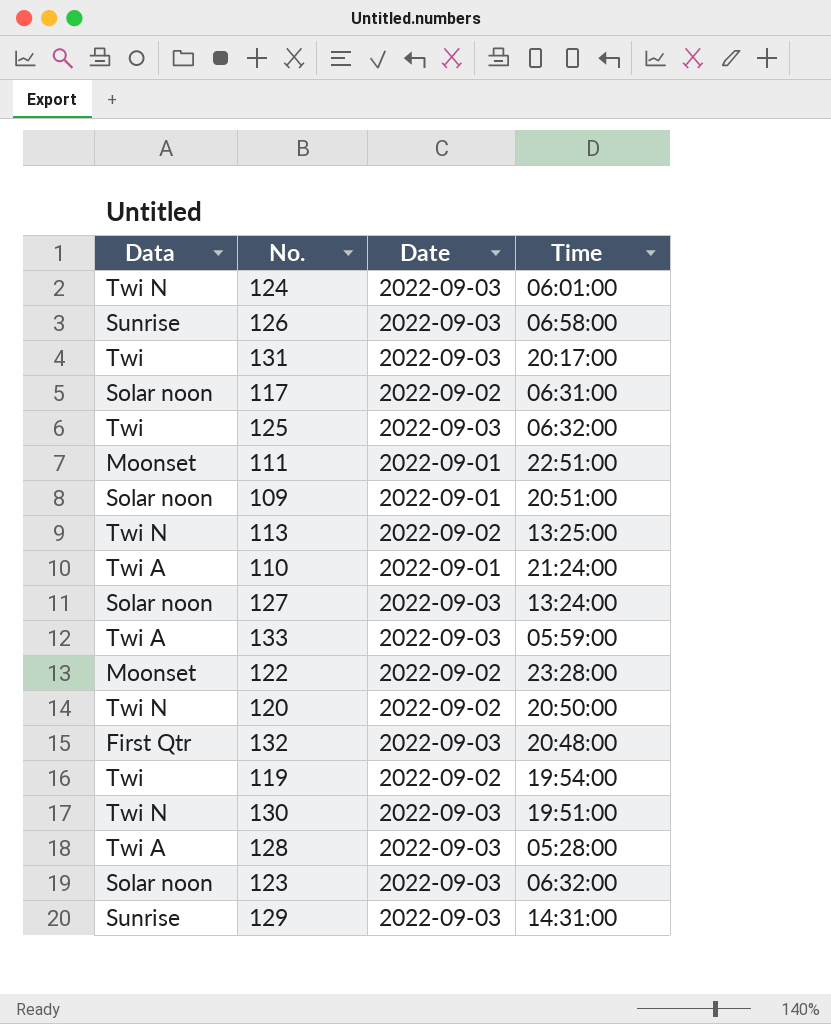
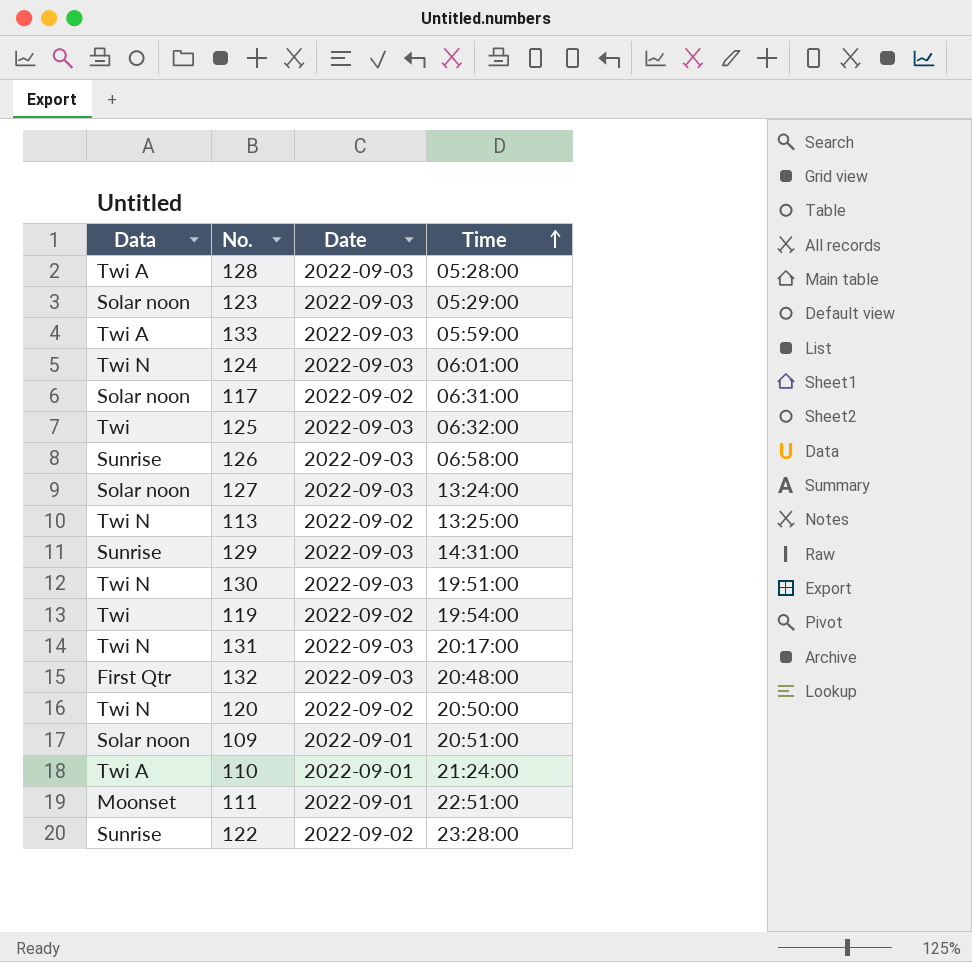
row order: none -> Time ascending
123 | Time: 06:32:00 -> 05:29:00
131 | Data: Twi -> Twi N
122 | Data: Moonset -> Sunrise

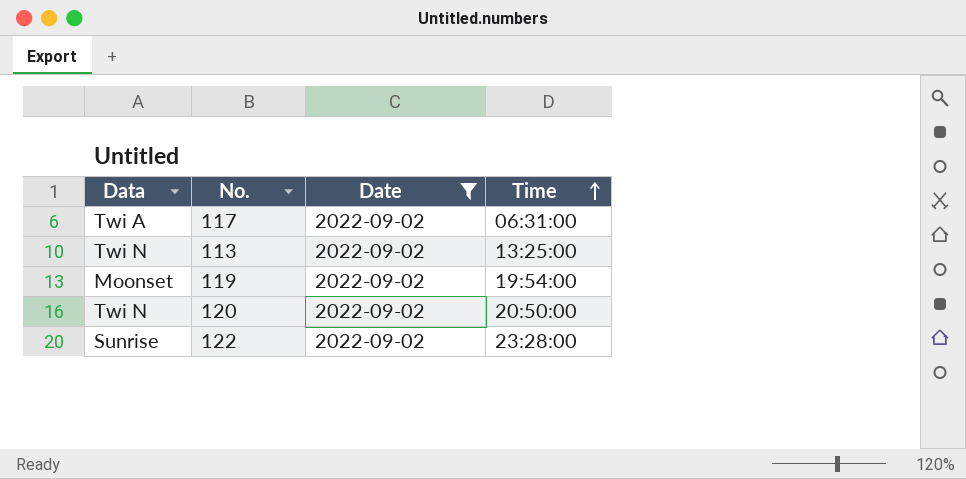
filter: none -> Date = 2022-09-02
117 | Data: Solar noon -> Twi A
119 | Data: Twi -> Moonset

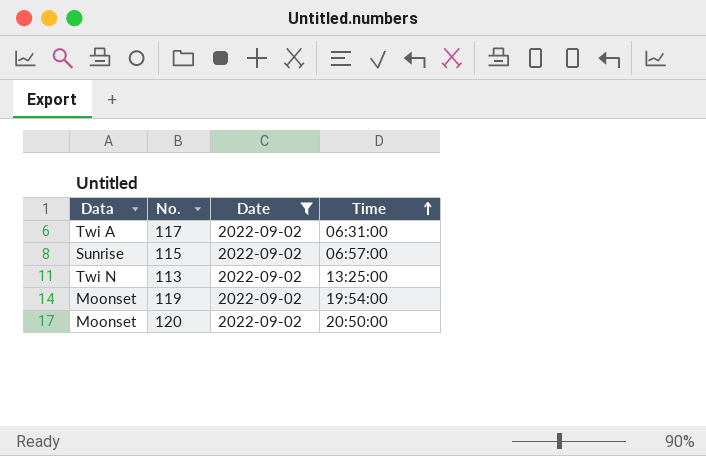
row 122: Sunrise | 2022-09-02 | 23:28:00 -> none
row 115: none -> Sunrise | 2022-09-02 | 06:57:00
120 | Data: Twi N -> Moonset

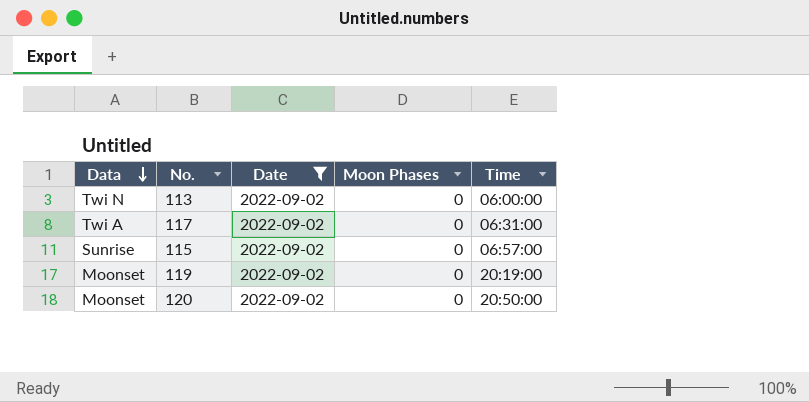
row order: Time ascending -> Data descending
column Moon Phases | position: none -> 4
113 | Time: 13:25:00 -> 06:00:00
119 | Time: 19:54:00 -> 20:19:00

